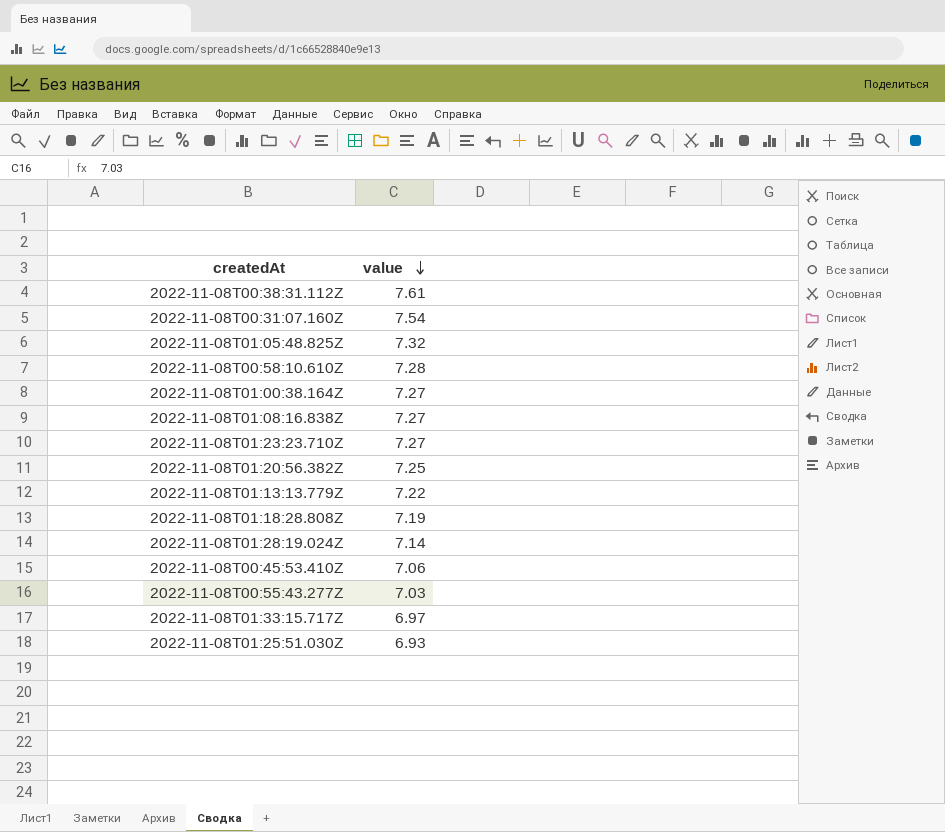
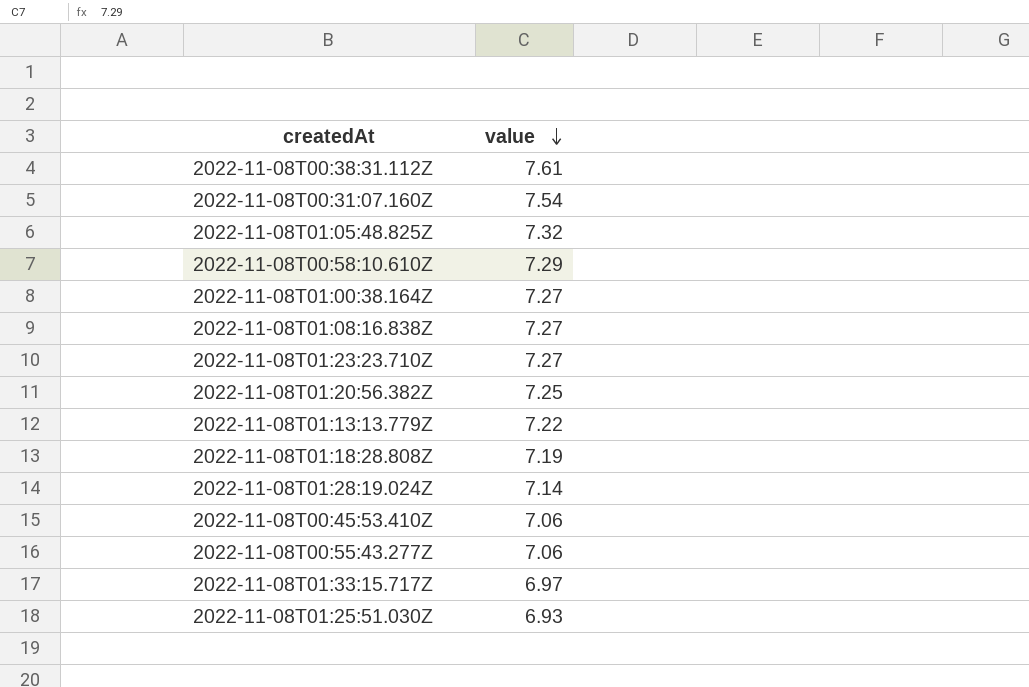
2022-11-08T00:58:10.610Z | value: 7.28 -> 7.29
2022-11-08T00:55:43.277Z | value: 7.03 -> 7.06

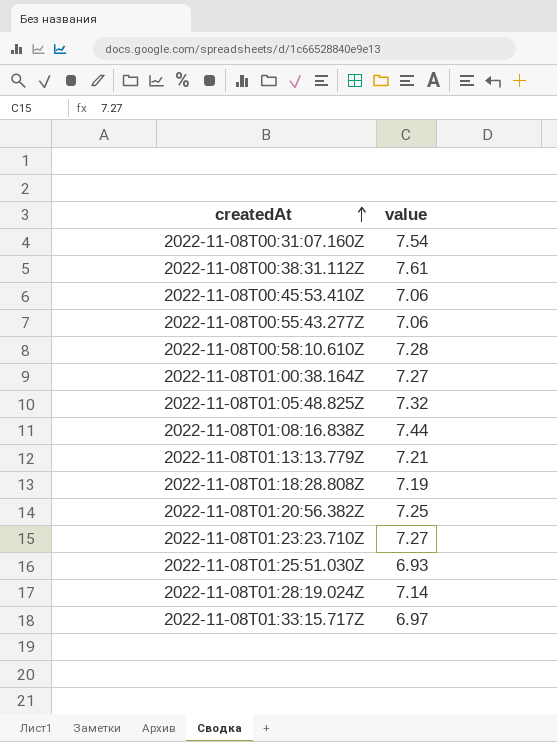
row order: value descending -> createdAt ascending
2022-11-08T00:58:10.610Z | value: 7.29 -> 7.28
2022-11-08T01:08:16.838Z | value: 7.27 -> 7.44
2022-11-08T01:13:13.779Z | value: 7.22 -> 7.21

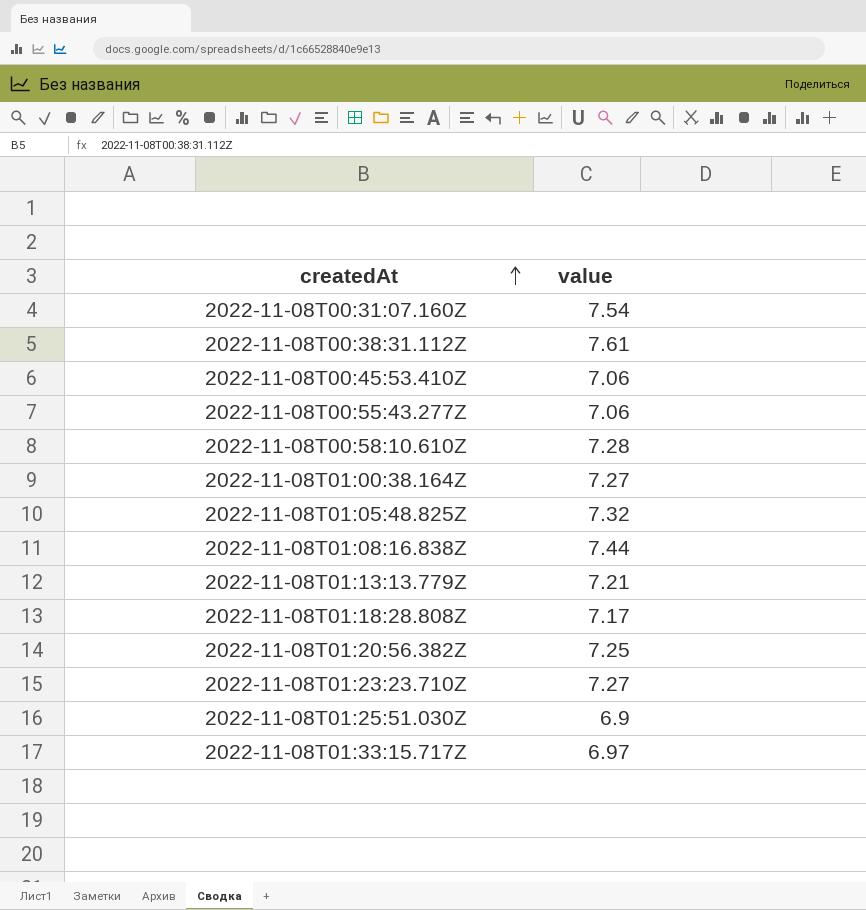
row 2022-11-08T01:28:19.024Z: 7.14 -> none
2022-11-08T01:18:28.808Z | value: 7.19 -> 7.17
2022-11-08T01:25:51.030Z | value: 6.93 -> 6.9

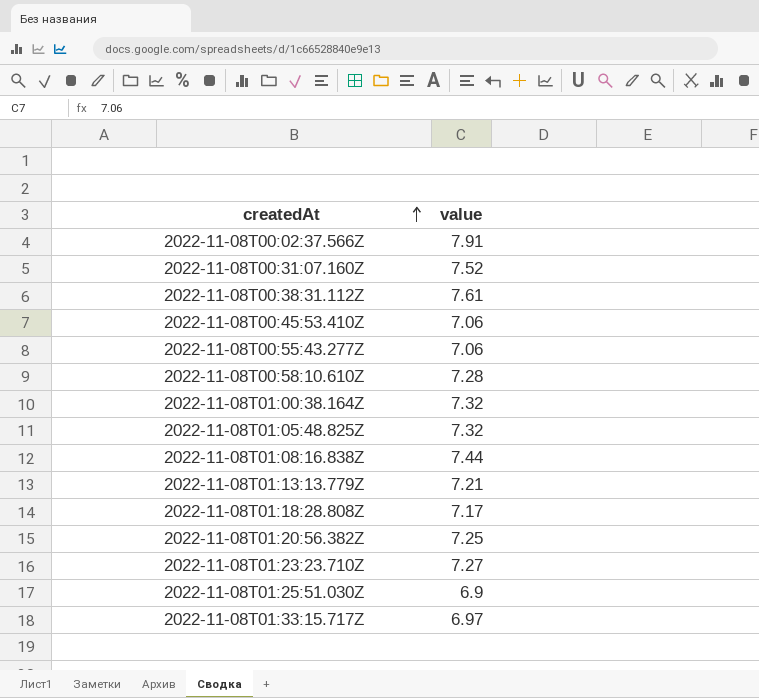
row 2022-11-08T00:02:37.566Z: none -> 7.91
2022-11-08T00:31:07.160Z | value: 7.54 -> 7.52
2022-11-08T01:00:38.164Z | value: 7.27 -> 7.32

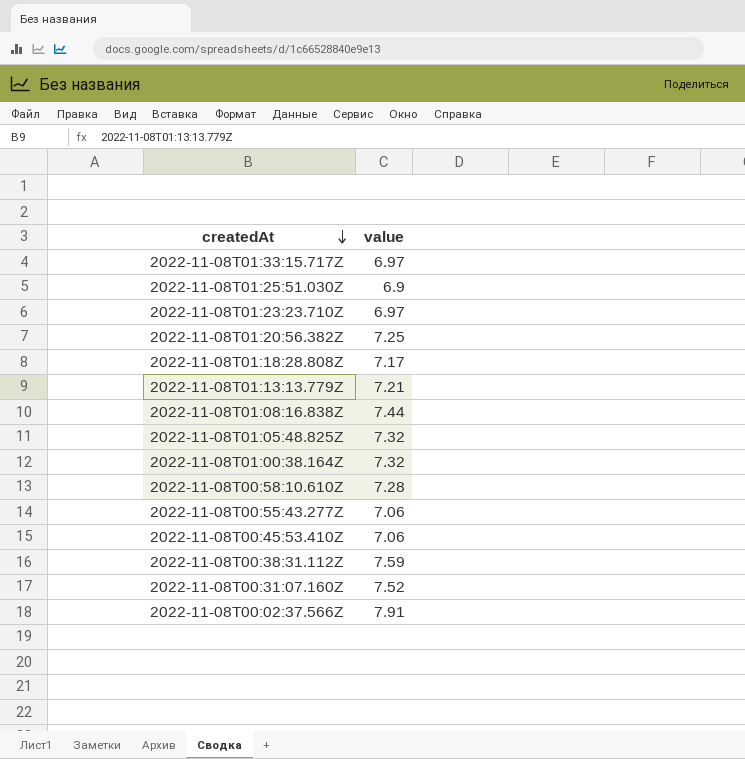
row order: createdAt ascending -> createdAt descending
2022-11-08T01:23:23.710Z | value: 7.27 -> 6.97
2022-11-08T00:38:31.112Z | value: 7.61 -> 7.59

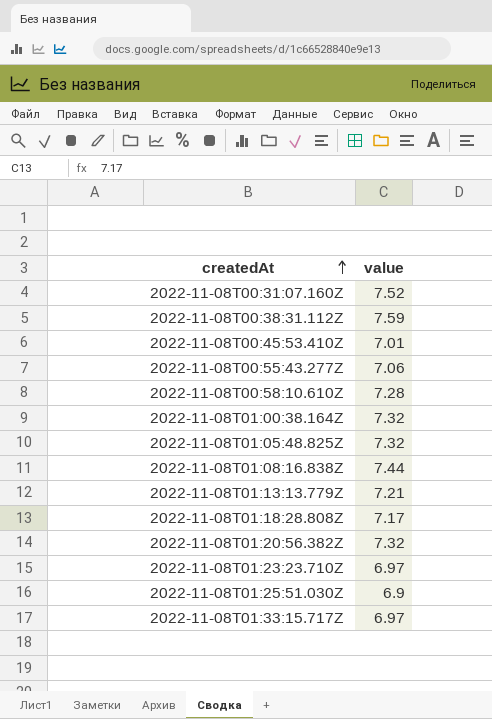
row order: createdAt descending -> createdAt ascending
row 2022-11-08T00:02:37.566Z: 7.91 -> none
2022-11-08T00:45:53.410Z | value: 7.06 -> 7.01
2022-11-08T01:20:56.382Z | value: 7.25 -> 7.32

